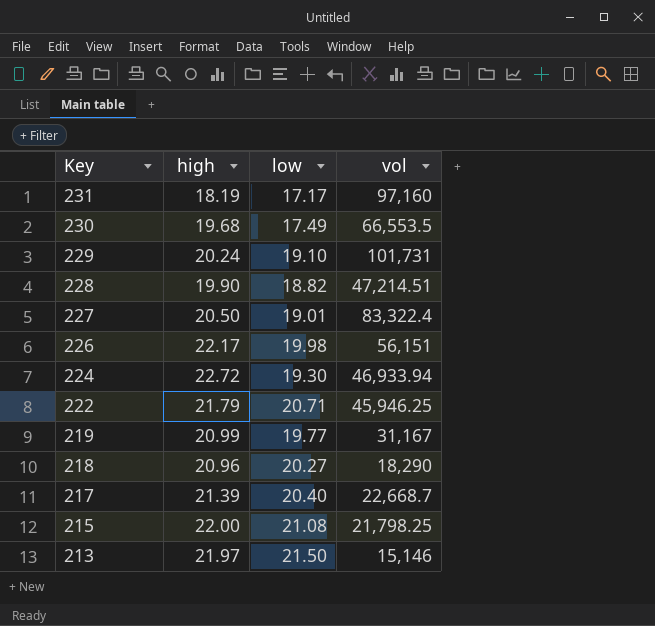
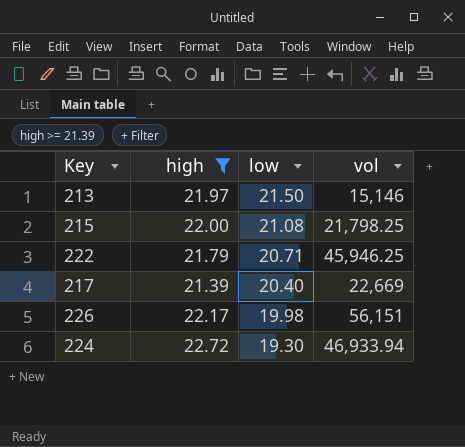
filter: none -> high >= 21.39
row order: Key descending -> low descending
217 | vol: 22,668.7 -> 22,669

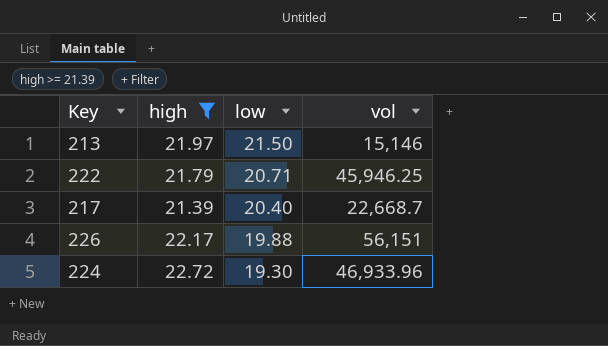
row 215: 22.00 | 21.08 | 21,798.25 -> none
217 | vol: 22,669 -> 22,668.7
226 | low: 19.98 -> 19.88
224 | vol: 46,933.94 -> 46,933.96

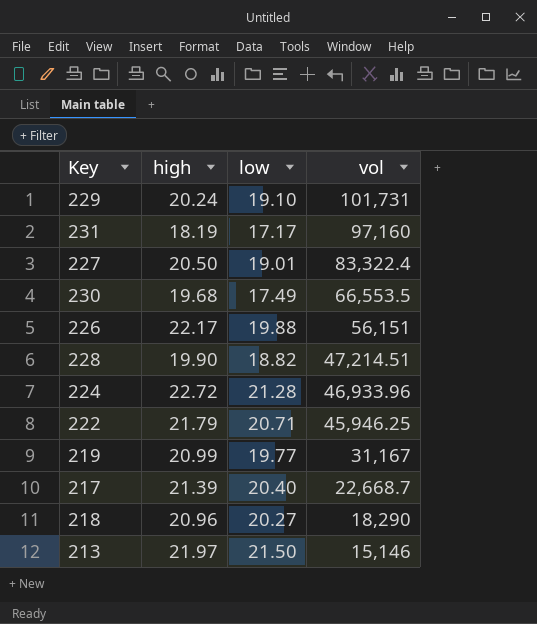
filter: high >= 21.39 -> none
row order: low descending -> vol descending
224 | low: 19.30 -> 21.28

